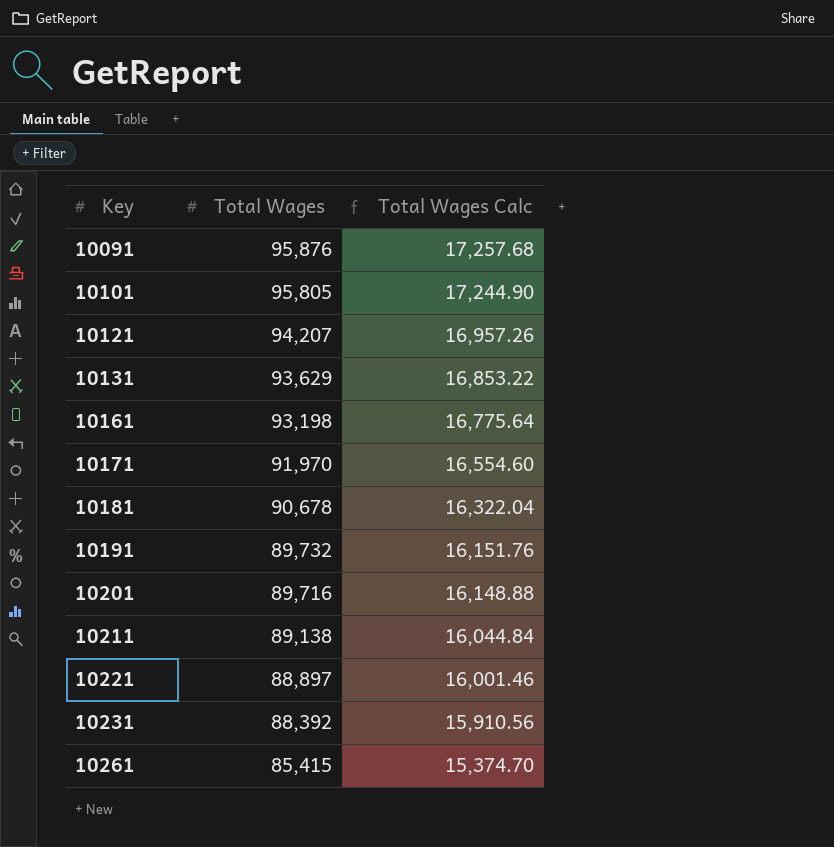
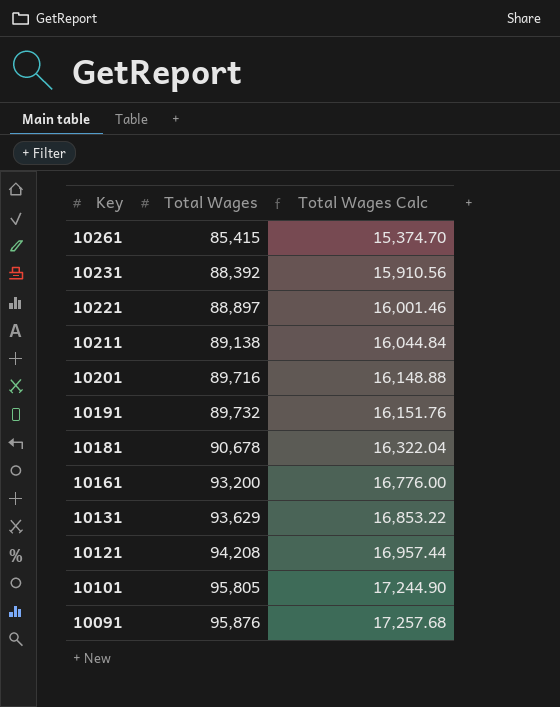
row order: Key ascending -> Key descending
row 10171: 91,970 | 16,554.60 -> none
10161 | Total Wages: 93,198 -> 93,200
10161 | Total Wages Calc: 16,775.64 -> 16,776.00
10121 | Total Wages: 94,207 -> 94,208
10121 | Total Wages Calc: 16,957.26 -> 16,957.44

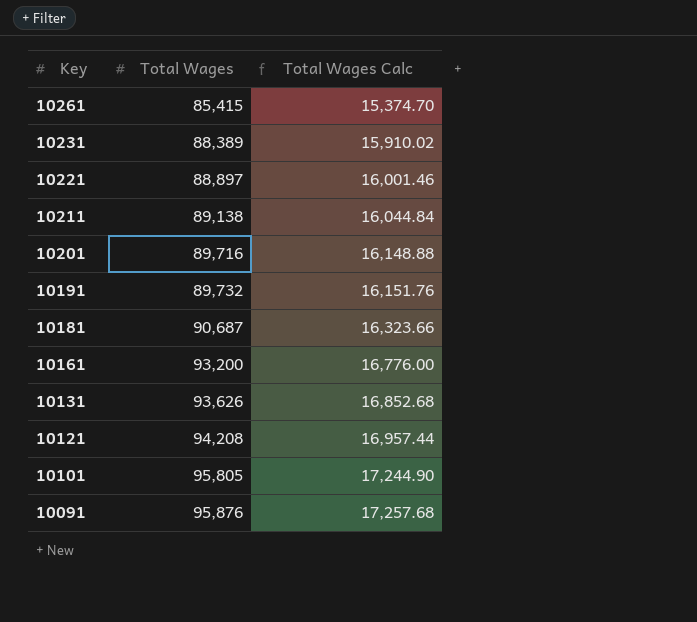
10231 | Total Wages: 88,392 -> 88,389
10231 | Total Wages Calc: 15,910.56 -> 15,910.02
10181 | Total Wages: 90,678 -> 90,687
10181 | Total Wages Calc: 16,322.04 -> 16,323.66
10131 | Total Wages: 93,629 -> 93,626
10131 | Total Wages Calc: 16,853.22 -> 16,852.68

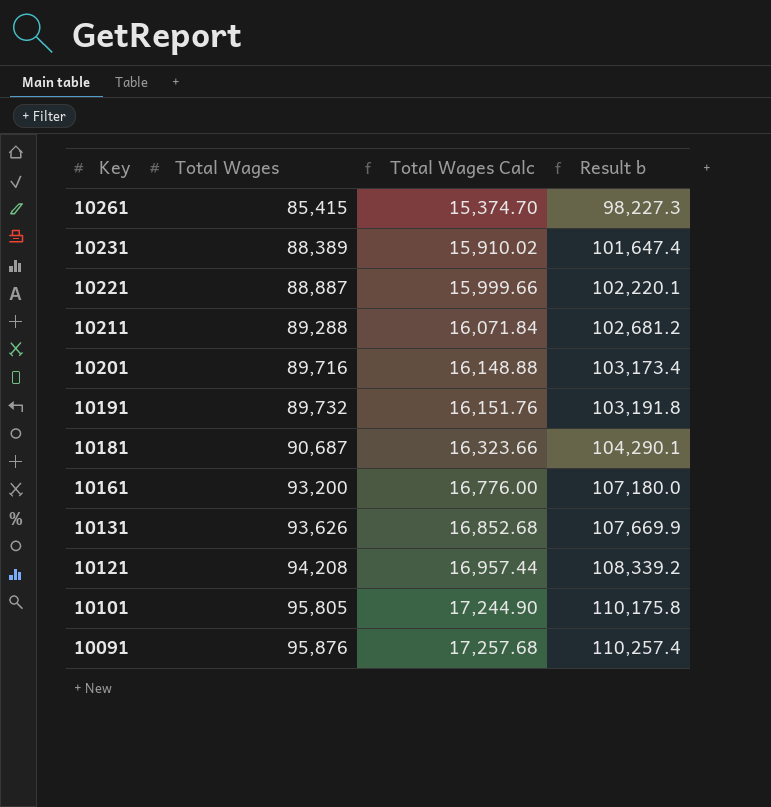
column Result b | formula: none -> [Total Wages] * 1.15
10221 | Total Wages: 88,897 -> 88,887
10221 | Total Wages Calc: 16,001.46 -> 15,999.66
10211 | Total Wages: 89,138 -> 89,288
10211 | Total Wages Calc: 16,044.84 -> 16,071.84

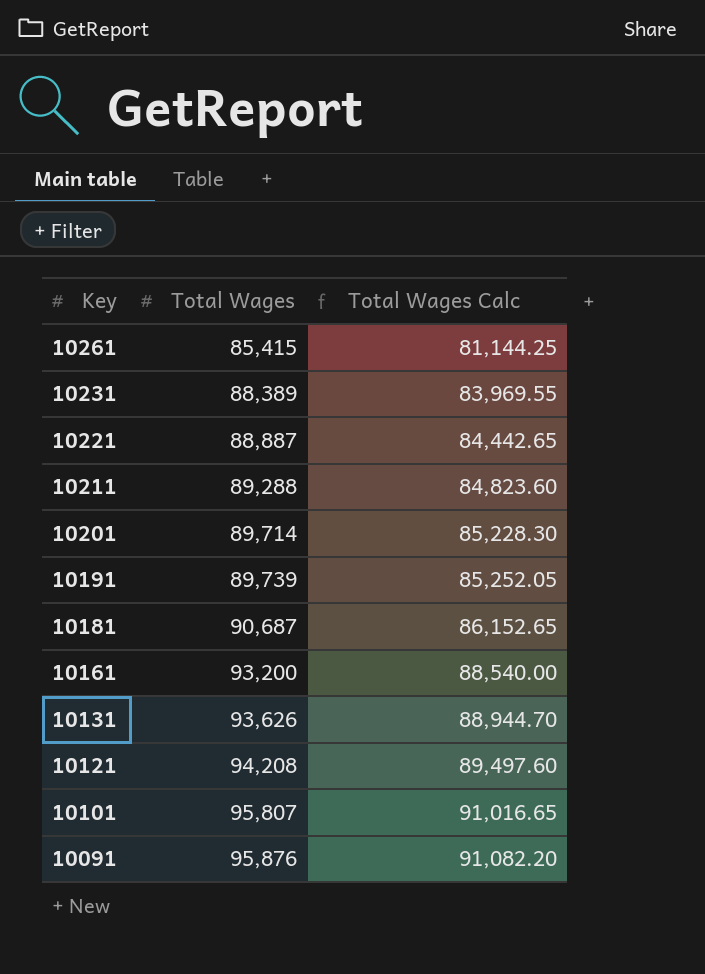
column Result b | formula: [Total Wages] * 1.15 -> none
column Total Wages Calc | formula: [Total Wages] * 0.18 -> [Total Wages] * 0.95
10201 | Total Wages: 89,716 -> 89,714
10191 | Total Wages: 89,732 -> 89,739
10101 | Total Wages: 95,805 -> 95,807

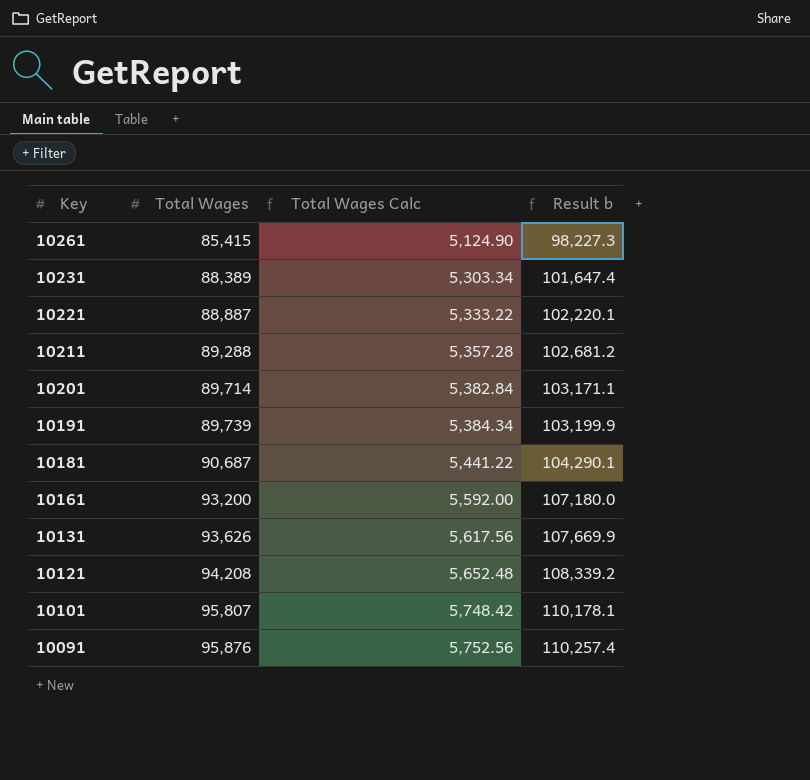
column Total Wages Calc | formula: [Total Wages] * 0.95 -> [Total Wages] * 0.06
column Result b | formula: none -> [Total Wages] * 1.15

